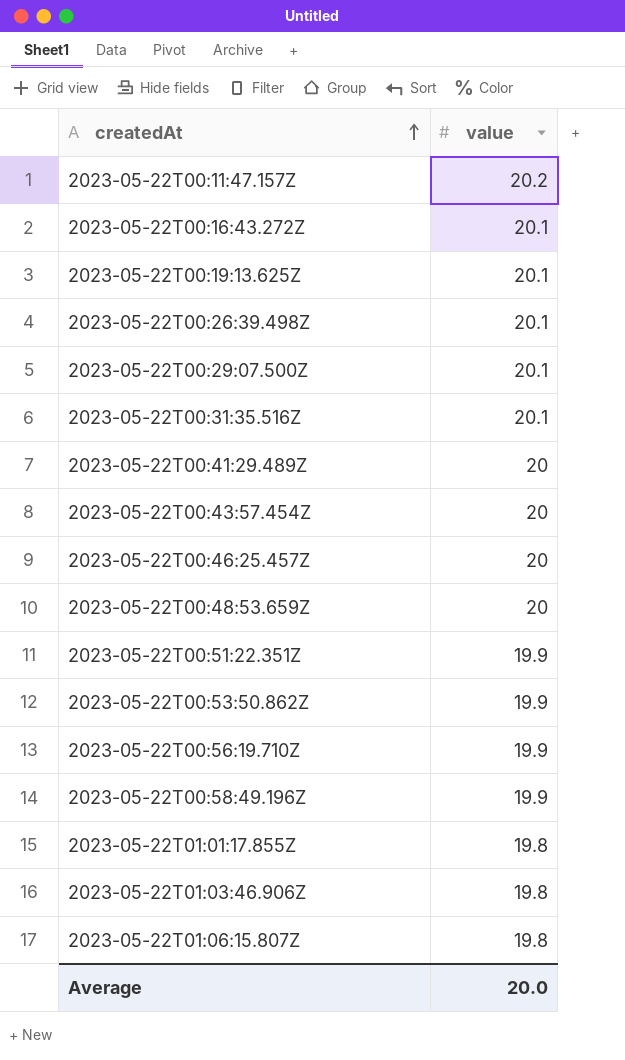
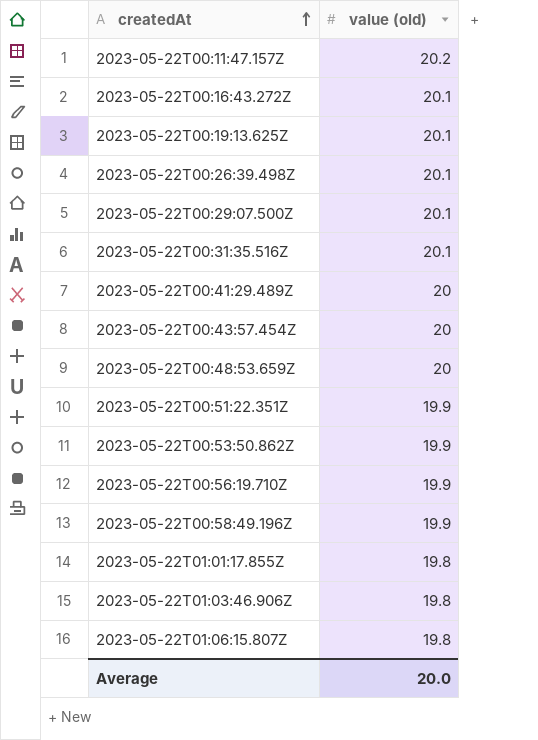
column name: value -> value (old)
row 2023-05-22T00:46:25.457Z: 20 -> none

